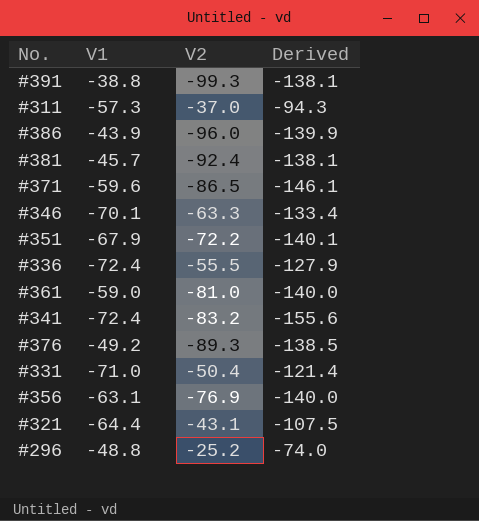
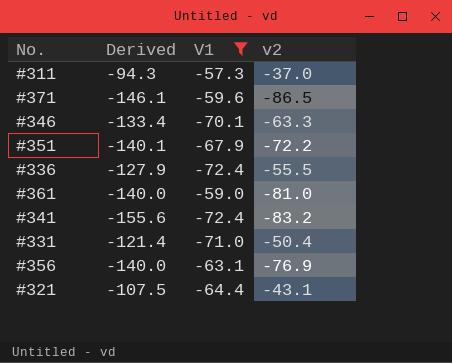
filter: none -> V1 <= -57.3
column Derived | position: 4 -> 2
column name: V2 -> v2

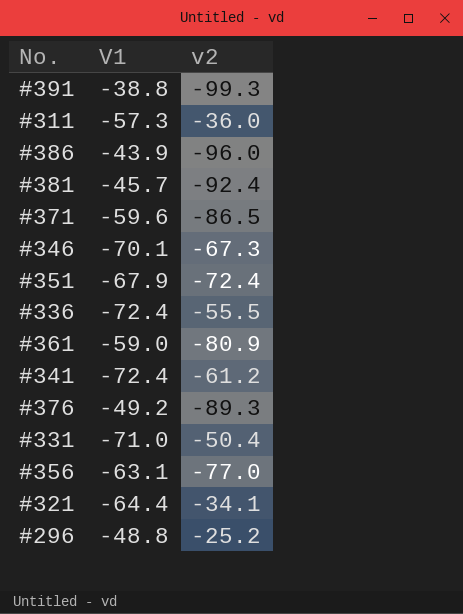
filter: V1 <= -57.3 -> none
column Derived | formula: [V1] + [v2] -> none
#311 | v2: -37.0 -> -36.0
#346 | v2: -63.3 -> -67.3
#351 | v2: -72.2 -> -72.4
#361 | v2: -81.0 -> -80.9
#341 | v2: -83.2 -> -61.2
#356 | v2: -76.9 -> -77.0
#321 | v2: -43.1 -> -34.1

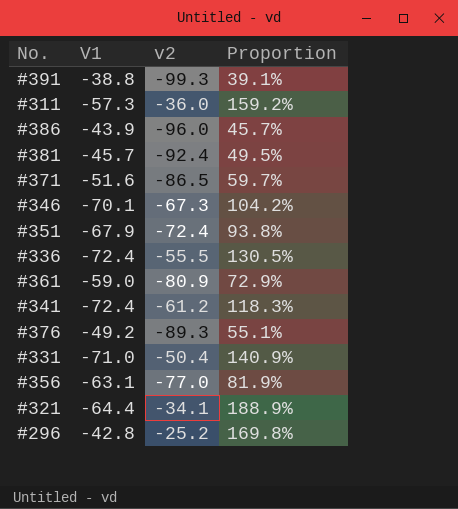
column Proportion | formula: none -> [V1] / [v2]
#371 | V1: -59.6 -> -51.6
#296 | V1: -48.8 -> -42.8

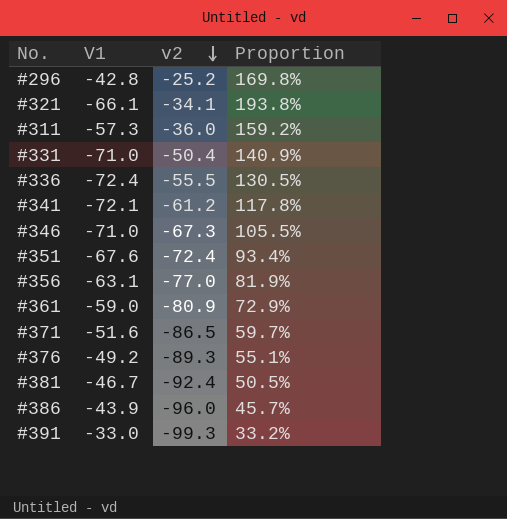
row order: none -> v2 descending
#321 | V1: -64.4 -> -66.1
#321 | Proportion: 188.9% -> 193.8%
#341 | V1: -72.4 -> -72.1
#341 | Proportion: 118.3% -> 117.8%
#346 | V1: -70.1 -> -71.0
#346 | Proportion: 104.2% -> 105.5%
#351 | V1: -67.9 -> -67.6
#351 | Proportion: 93.8% -> 93.4%
#381 | V1: -45.7 -> -46.7
#381 | Proportion: 49.5% -> 50.5%
#391 | V1: -38.8 -> -33.0
#391 | Proportion: 39.1% -> 33.2%

